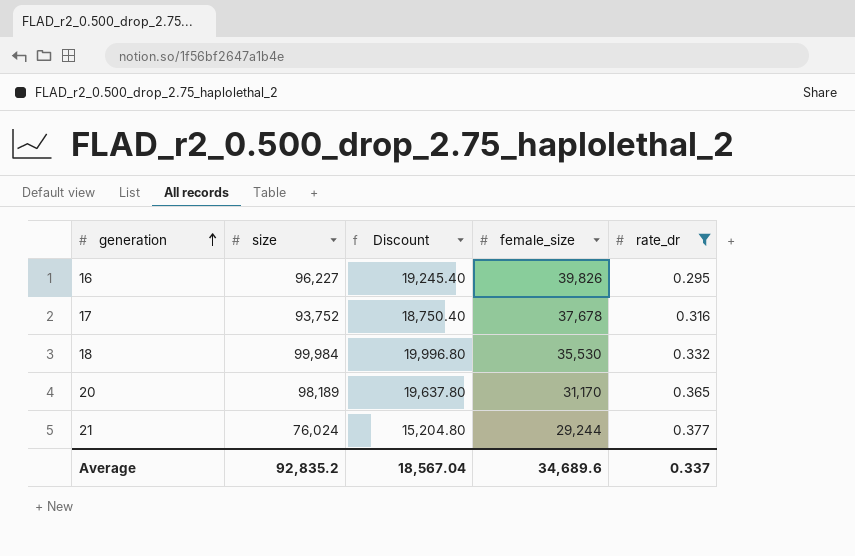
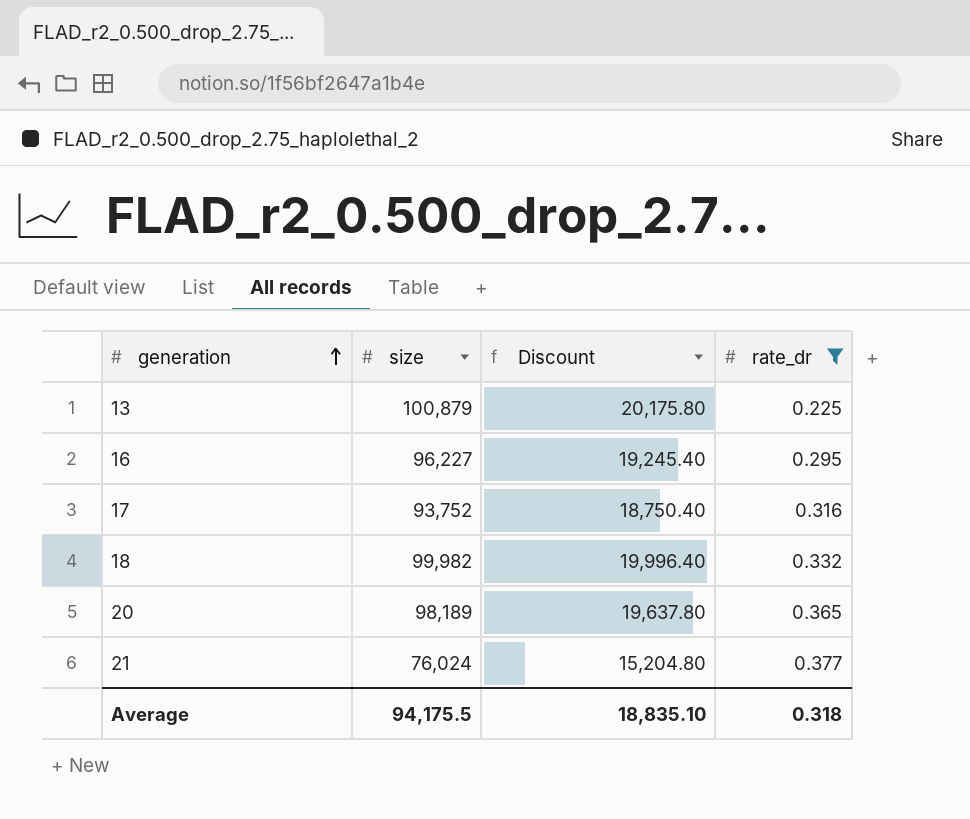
column female_size | position: 4 -> none
row 13: none -> 100,879 | 20,175.80 | 0.225
18 | size: 99,984 -> 99,982
18 | Discount: 19,996.80 -> 19,996.40
Average | size: 92,835.2 -> 94,175.5
Average | Discount: 18,567.04 -> 18,835.10
Average | rate_dr: 0.337 -> 0.318

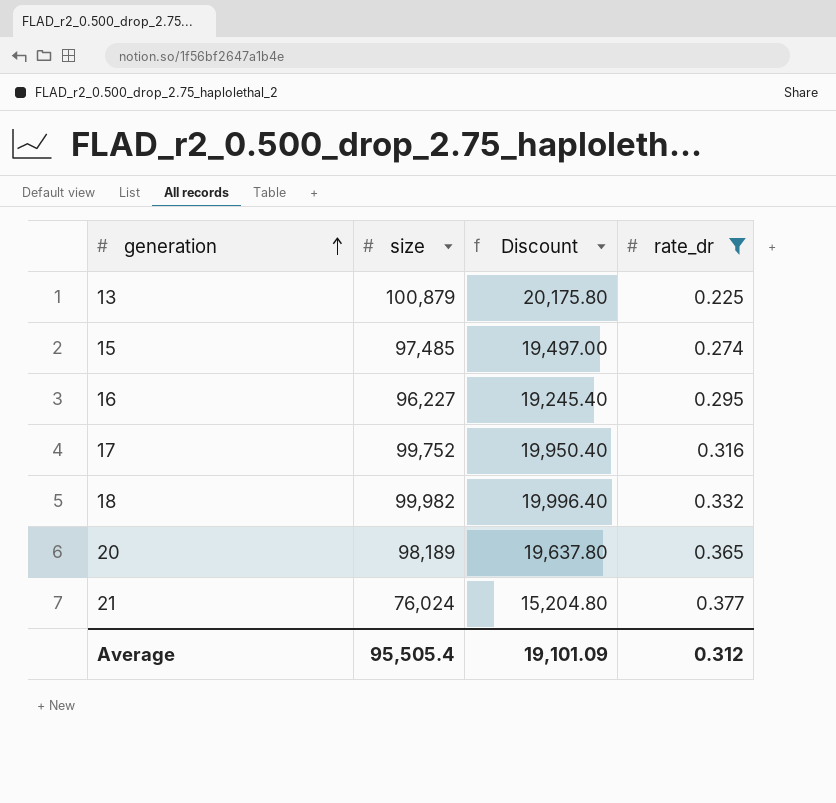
row 15: none -> 97,485 | 19,497.00 | 0.274
17 | size: 93,752 -> 99,752
17 | Discount: 18,750.40 -> 19,950.40
Average | size: 94,175.5 -> 95,505.4
Average | Discount: 18,835.10 -> 19,101.09
Average | rate_dr: 0.318 -> 0.312

